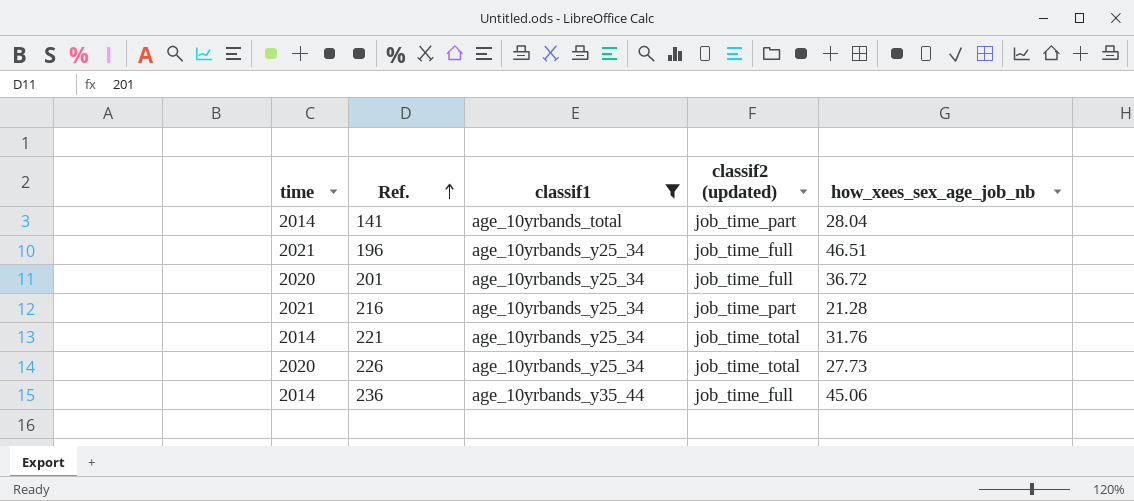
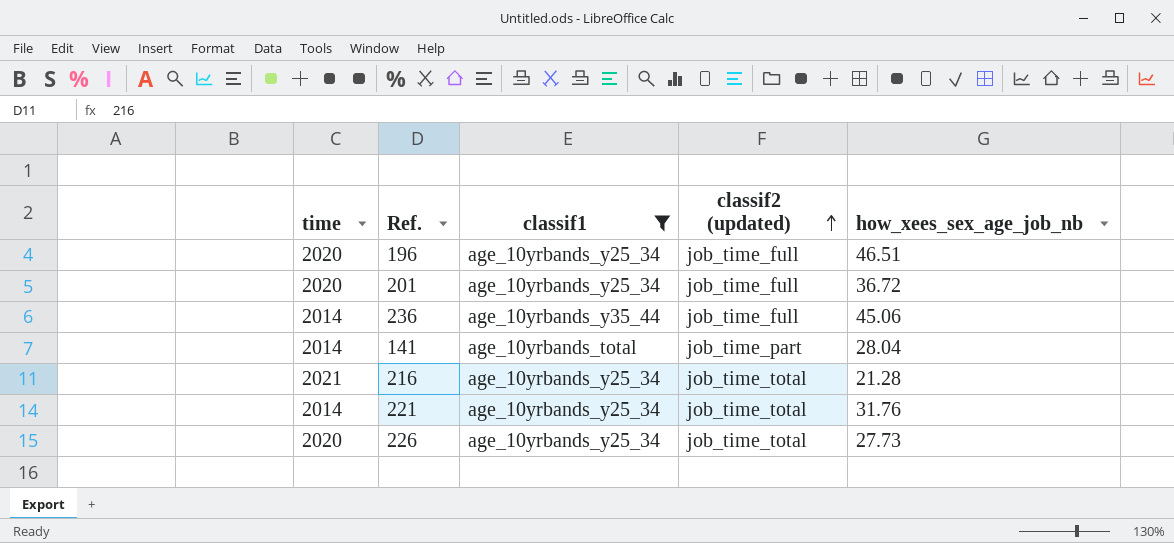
row order: Ref. ascending -> classif2 (updated) ascending
196 | time: 2021 -> 2020
216 | classif2 (updated): job_time_part -> job_time_total

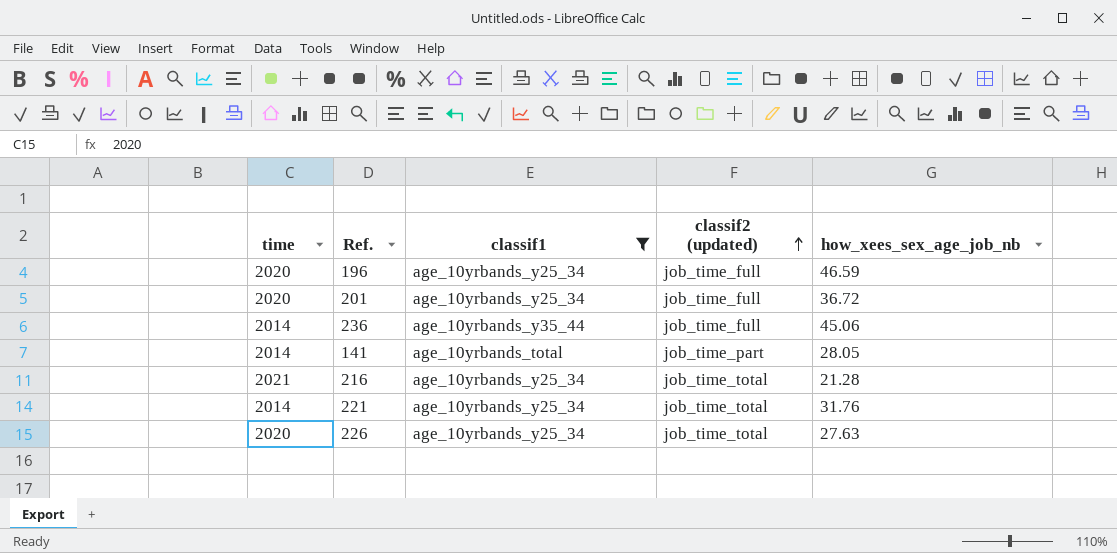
196 | how_xees_sex_age_job_nb: 46.51 -> 46.59
141 | how_xees_sex_age_job_nb: 28.04 -> 28.05
226 | how_xees_sex_age_job_nb: 27.73 -> 27.63

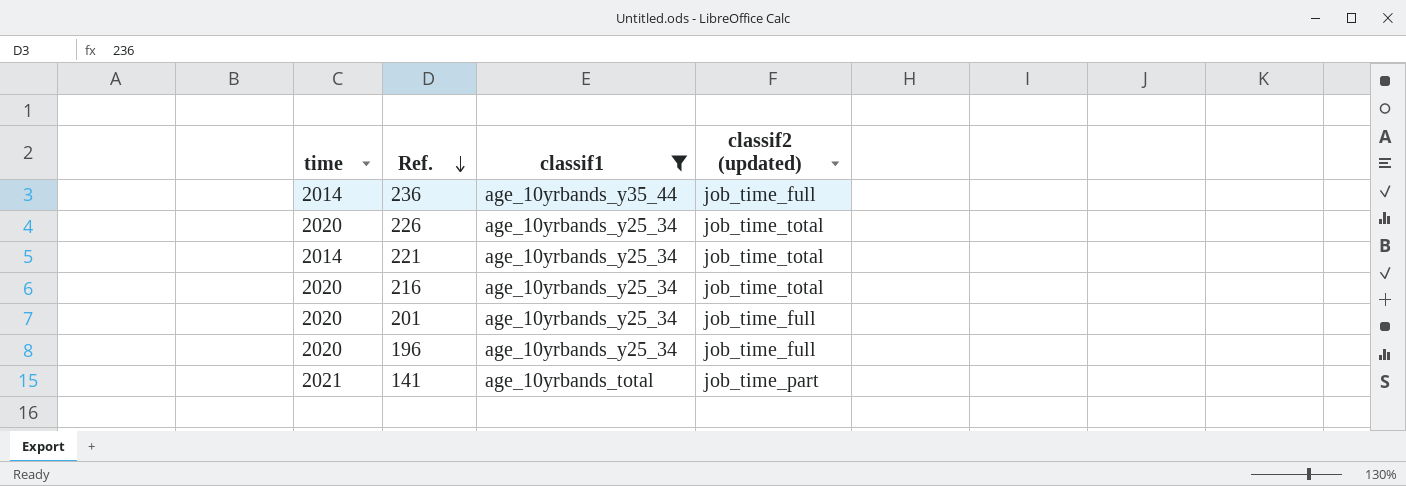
row order: classif2 (updated) ascending -> Ref. descending
column how_xees_sex_age_job_nb | position: 5 -> none
216 | time: 2021 -> 2020
141 | time: 2014 -> 2021

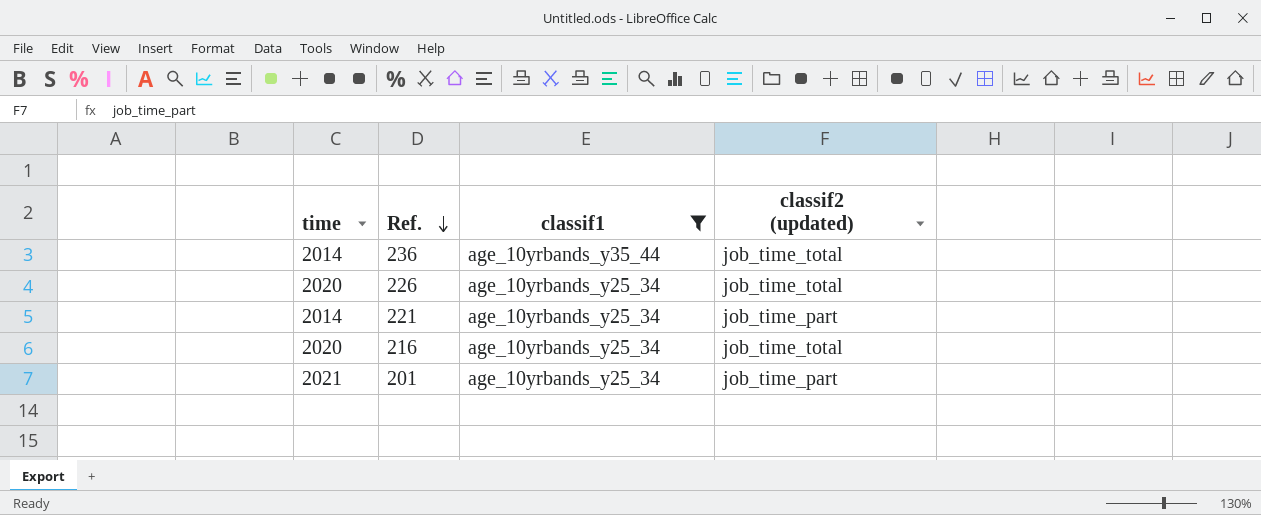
row 196: 2020 | age_10yrbands_y25_34 | job_time_full -> none
row 141: 2021 | age_10yrbands_total | job_time_part -> none
236 | classif2 (updated): job_time_full -> job_time_total
221 | classif2 (updated): job_time_total -> job_time_part
201 | time: 2020 -> 2021
201 | classif2 (updated): job_time_full -> job_time_part

